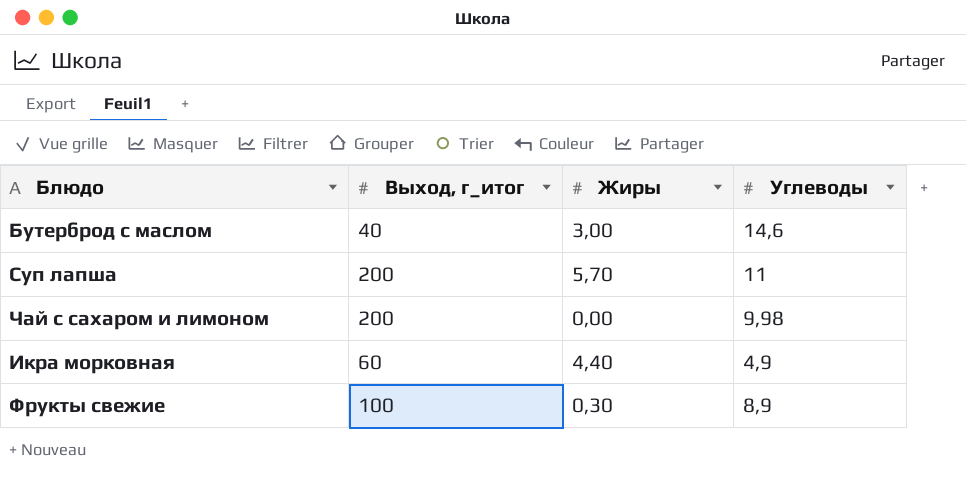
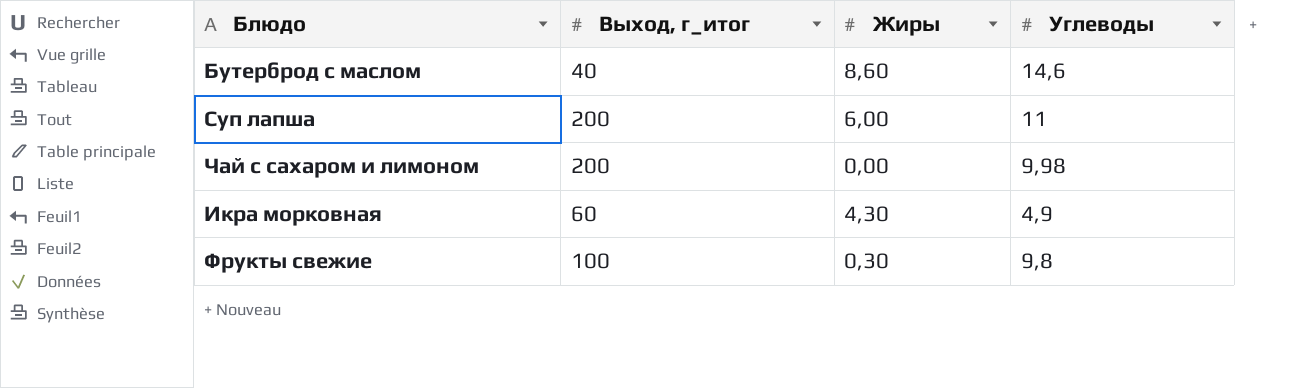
Бутерброд с маслом | Жиры: 3,00 -> 8,60
Суп лапша | Жиры: 5,70 -> 6,00
Икра морковная | Жиры: 4,40 -> 4,30
Фрукты свежие | Углеводы: 8,9 -> 9,8

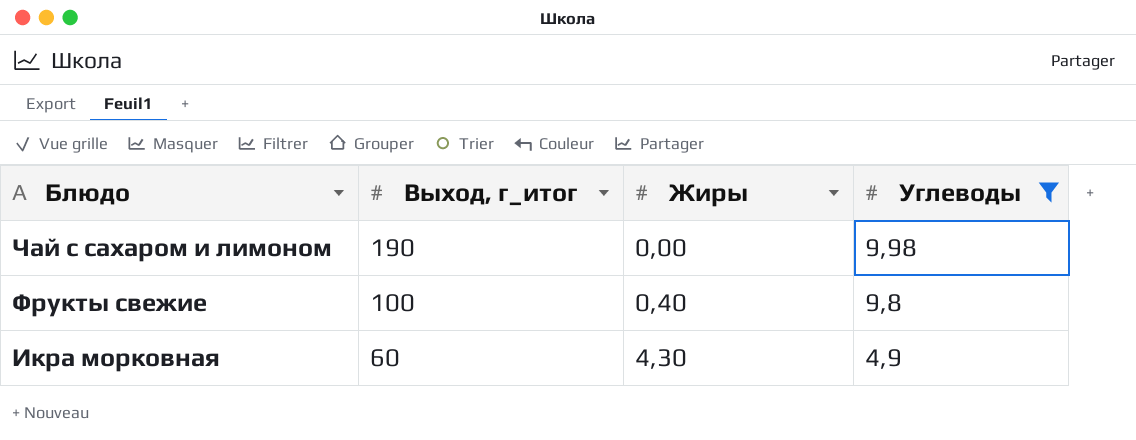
filter: none -> Углеводы <= 9,98
row order: none -> Блюдо descending
Чай с сахаром и лимоном | Выход, г_итог: 200 -> 190
Фрукты свежие | Жиры: 0,30 -> 0,40

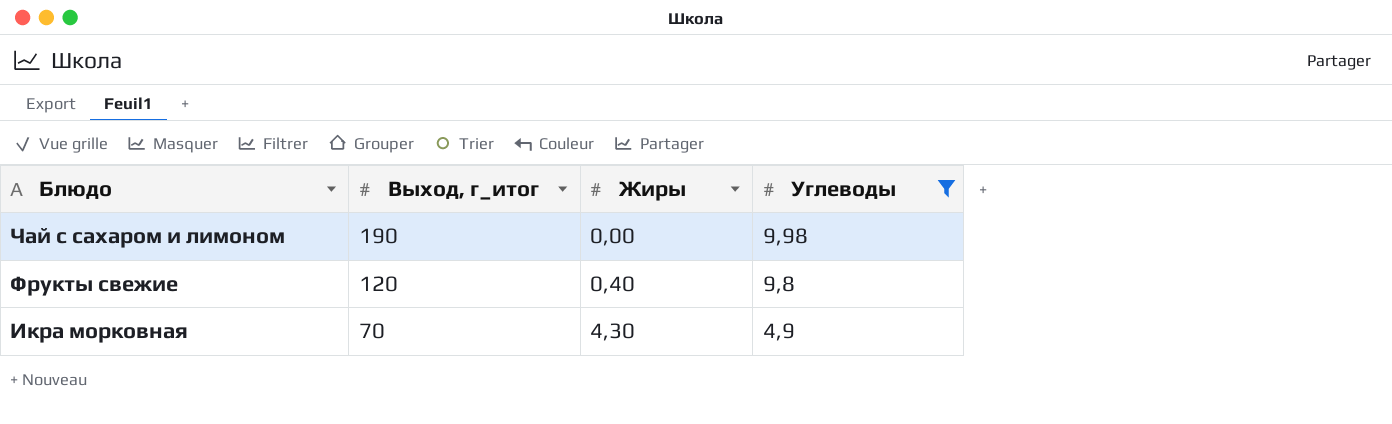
Фрукты свежие | Выход, г_итог: 100 -> 120
Икра морковная | Выход, г_итог: 60 -> 70

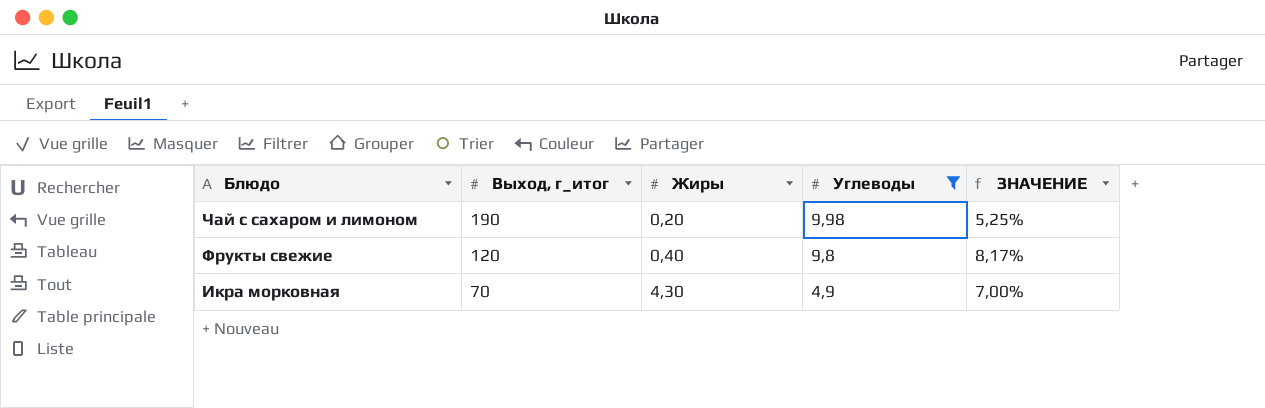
column ЗНАЧЕНИЕ | formula: none -> [Углеводы] / [Выход, г_итог]
Чай с сахаром и лимоном | Жиры: 0,00 -> 0,20

